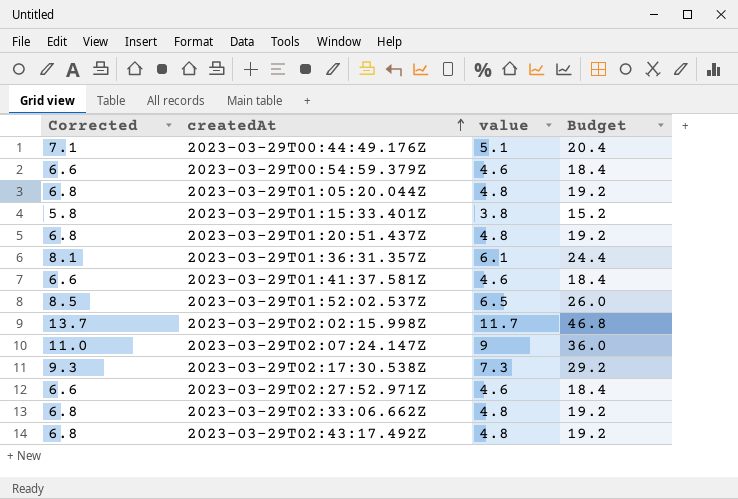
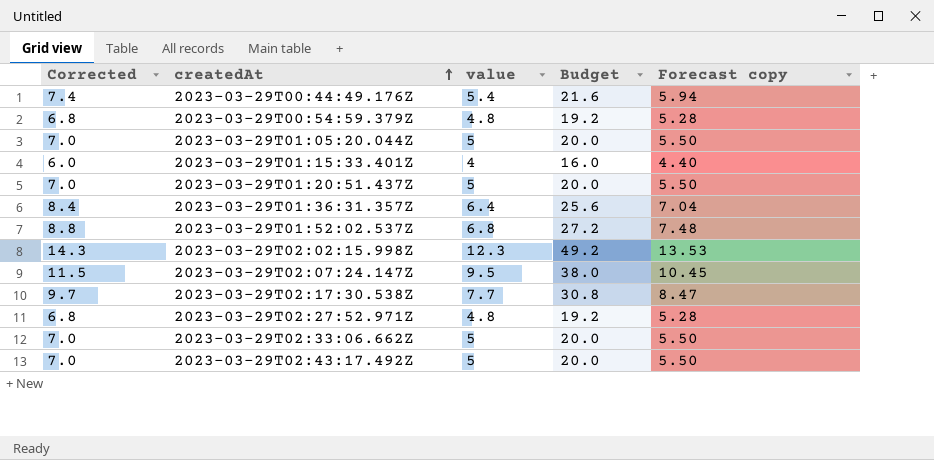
column Forecast copy | formula: none -> [value] * 1.1
row 2023-03-29T01:41:37.581Z: 6.6 | 4.6 | 18.4 -> none
2023-03-29T00:44:49.176Z | Corrected: 7.1 -> 7.4
2023-03-29T00:44:49.176Z | value: 5.1 -> 5.4
2023-03-29T00:44:49.176Z | Budget: 20.4 -> 21.6
2023-03-29T00:54:59.379Z | Corrected: 6.6 -> 6.8
2023-03-29T00:54:59.379Z | value: 4.6 -> 4.8
2023-03-29T00:54:59.379Z | Budget: 18.4 -> 19.2
2023-03-29T01:05:20.044Z | Corrected: 6.8 -> 7.0
2023-03-29T01:05:20.044Z | value: 4.8 -> 5
2023-03-29T01:05:20.044Z | Budget: 19.2 -> 20.0
2023-03-29T01:15:33.401Z | Corrected: 5.8 -> 6.0
2023-03-29T01:15:33.401Z | value: 3.8 -> 4
2023-03-29T01:15:33.401Z | Budget: 15.2 -> 16.0
2023-03-29T01:20:51.437Z | Corrected: 6.8 -> 7.0
2023-03-29T01:20:51.437Z | value: 4.8 -> 5
2023-03-29T01:20:51.437Z | Budget: 19.2 -> 20.0
2023-03-29T01:36:31.357Z | Corrected: 8.1 -> 8.4
2023-03-29T01:36:31.357Z | value: 6.1 -> 6.4
2023-03-29T01:36:31.357Z | Budget: 24.4 -> 25.6
2023-03-29T01:52:02.537Z | Corrected: 8.5 -> 8.8
2023-03-29T01:52:02.537Z | value: 6.5 -> 6.8
2023-03-29T01:52:02.537Z | Budget: 26.0 -> 27.2
2023-03-29T02:02:15.998Z | Corrected: 13.7 -> 14.3
2023-03-29T02:02:15.998Z | value: 11.7 -> 12.3
2023-03-29T02:02:15.998Z | Budget: 46.8 -> 49.2
2023-03-29T02:07:24.147Z | Corrected: 11.0 -> 11.5
2023-03-29T02:07:24.147Z | value: 9 -> 9.5
2023-03-29T02:07:24.147Z | Budget: 36.0 -> 38.0
2023-03-29T02:17:30.538Z | Corrected: 9.3 -> 9.7
2023-03-29T02:17:30.538Z | value: 7.3 -> 7.7
2023-03-29T02:17:30.538Z | Budget: 29.2 -> 30.8
2023-03-29T02:27:52.971Z | Corrected: 6.6 -> 6.8
2023-03-29T02:27:52.971Z | value: 4.6 -> 4.8
2023-03-29T02:27:52.971Z | Budget: 18.4 -> 19.2
2023-03-29T02:33:06.662Z | Corrected: 6.8 -> 7.0
2023-03-29T02:33:06.662Z | value: 4.8 -> 5
2023-03-29T02:33:06.662Z | Budget: 19.2 -> 20.0
2023-03-29T02:43:17.492Z | Corrected: 6.8 -> 7.0
2023-03-29T02:43:17.492Z | value: 4.8 -> 5
2023-03-29T02:43:17.492Z | Budget: 19.2 -> 20.0

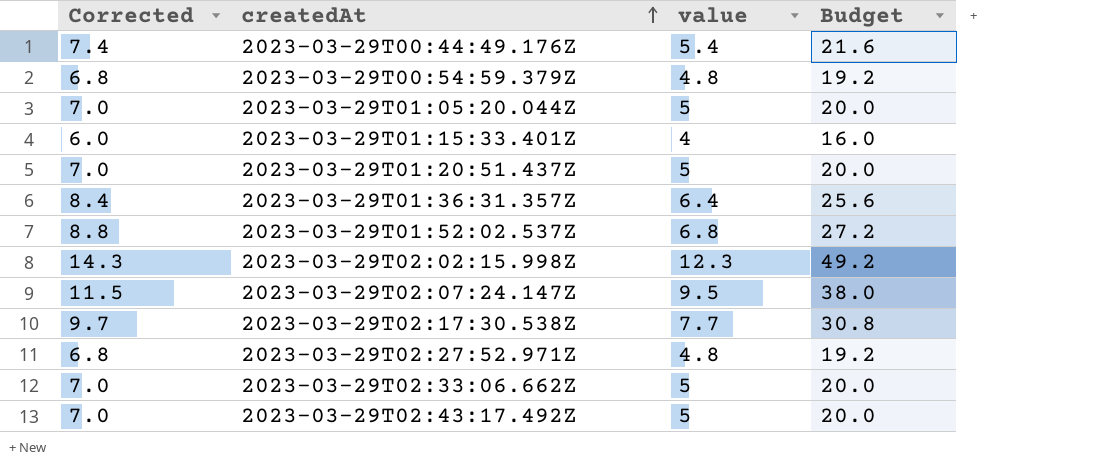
column Forecast copy | formula: [value] * 1.1 -> none

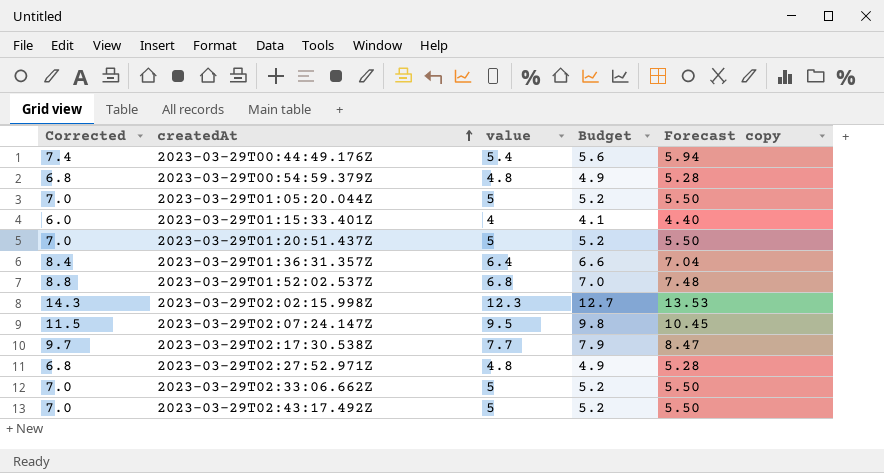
column Budget | formula: [value] * 4 -> [value] * 1.03
column Forecast copy | formula: none -> [value] * 1.1

